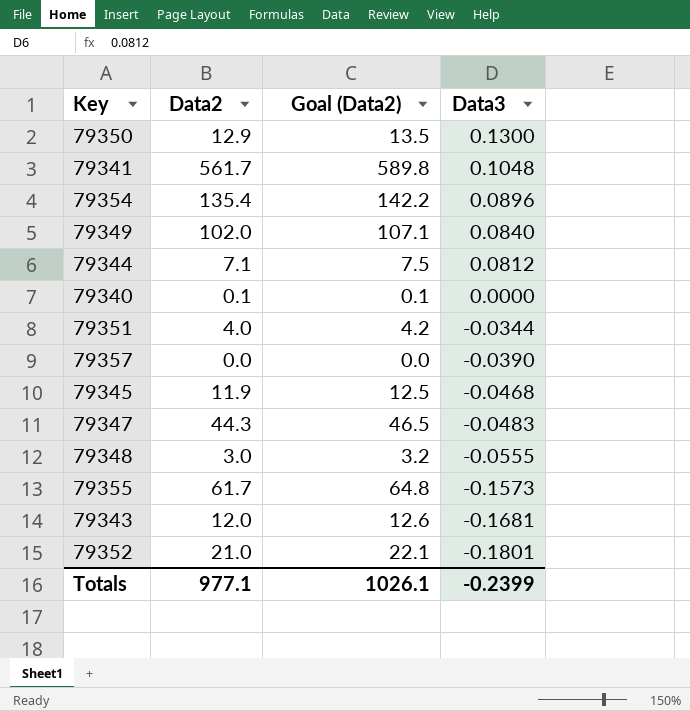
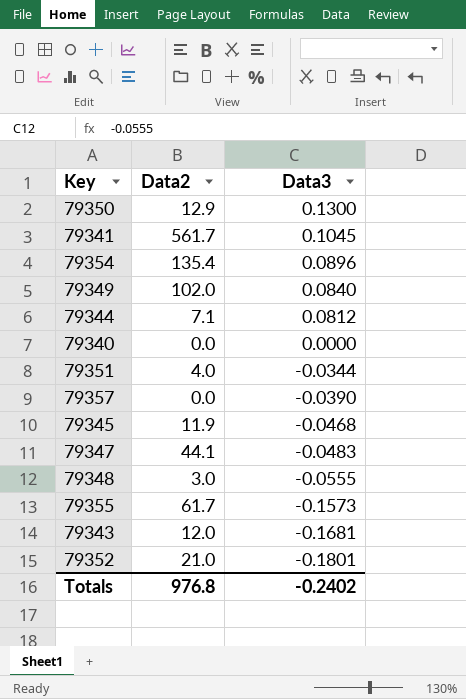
column Goal (Data2) | formula: [Data2] * 1.05 -> none
79341 | Data3: 0.1048 -> 0.1045
79340 | Data2: 0.1 -> 0.0
79347 | Data2: 44.3 -> 44.1
Totals | Data2: 977.1 -> 976.8
Totals | Data3: -0.2399 -> -0.2402

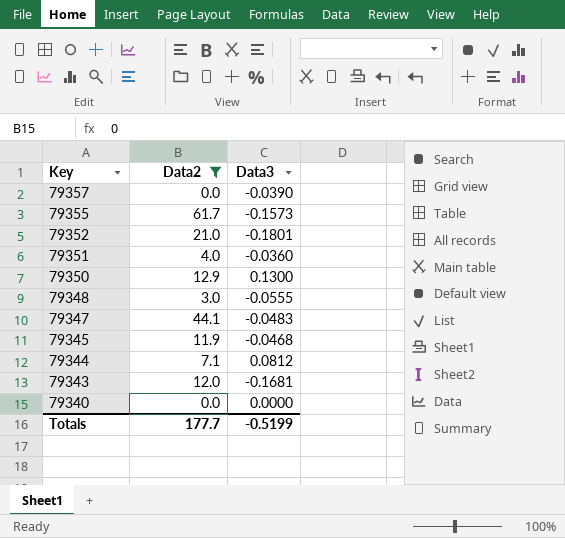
filter: none -> Data2 <= 61.7
row order: Data3 descending -> Key descending
79351 | Data3: -0.0344 -> -0.0360
Totals | Data2: 976.8 -> 177.7
Totals | Data3: -0.2402 -> -0.5199

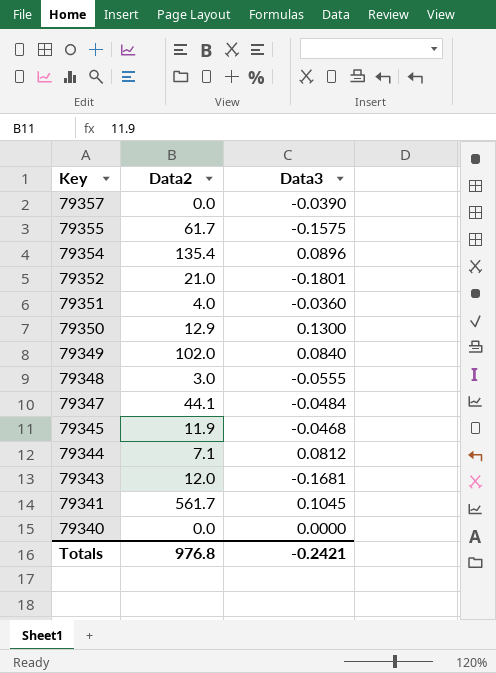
filter: Data2 <= 61.7 -> none
79355 | Data3: -0.1573 -> -0.1575
79347 | Data3: -0.0483 -> -0.0484
Totals | Data2: 177.7 -> 976.8
Totals | Data3: -0.5199 -> -0.2421

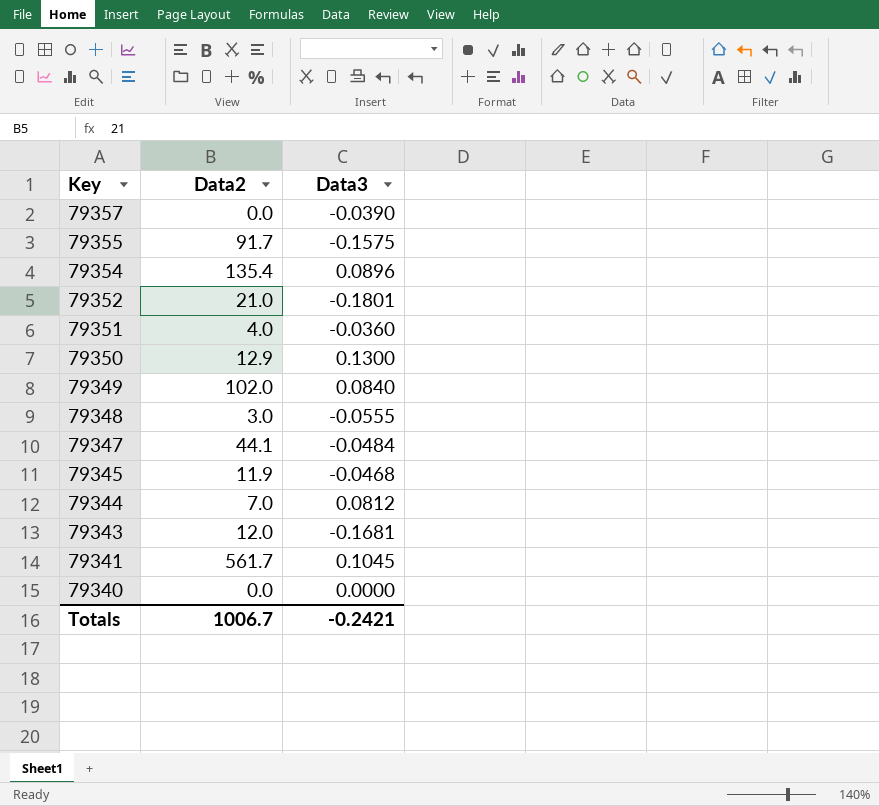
79355 | Data2: 61.7 -> 91.7
79344 | Data2: 7.1 -> 7.0
Totals | Data2: 976.8 -> 1006.7

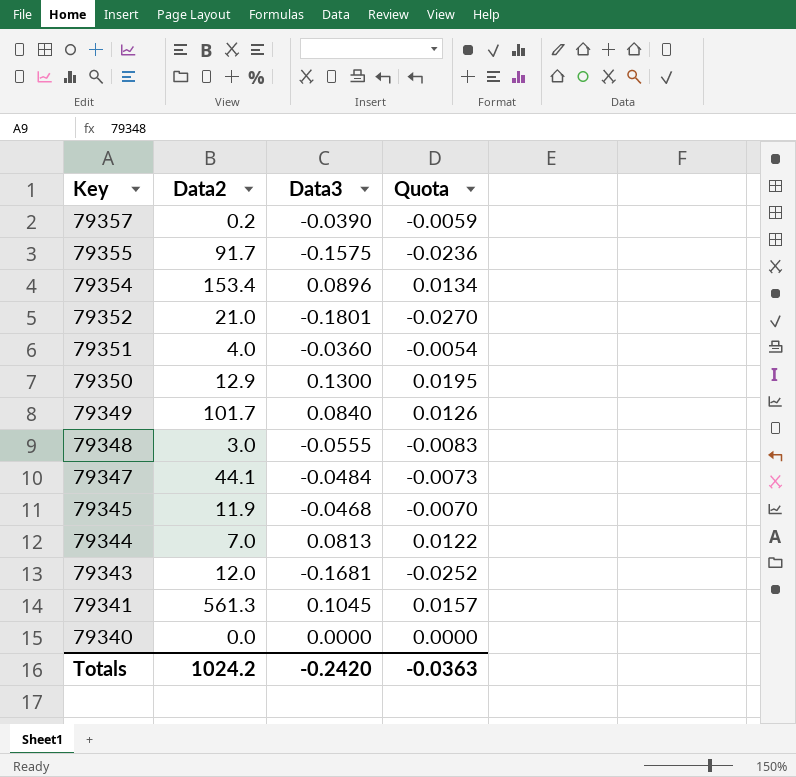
column Quota | formula: none -> [Data3] * 0.15
79357 | Data2: 0.0 -> 0.2
79354 | Data2: 135.4 -> 153.4
79349 | Data2: 102.0 -> 101.7
79344 | Data3: 0.0812 -> 0.0813
79341 | Data2: 561.7 -> 561.3
Totals | Data2: 1006.7 -> 1024.2
Totals | Data3: -0.2421 -> -0.2420

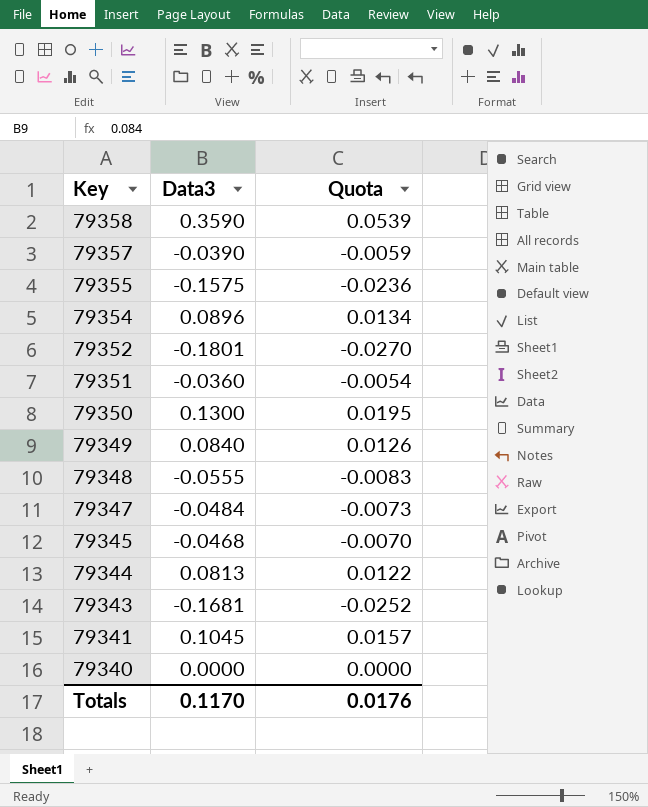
column Data2 | position: 2 -> none
row 79358: none -> 0.3590 | 0.0539
Totals | Data3: -0.2420 -> 0.1170
Totals | Quota: -0.0363 -> 0.0176

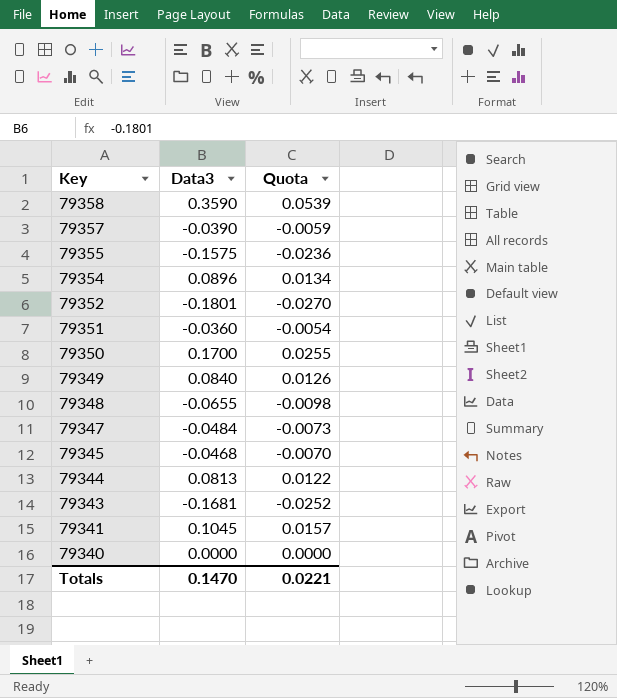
79350 | Data3: 0.1300 -> 0.1700
79350 | Quota: 0.0195 -> 0.0255
79348 | Data3: -0.0555 -> -0.0655
79348 | Quota: -0.0083 -> -0.0098
Totals | Data3: 0.1170 -> 0.1470
Totals | Quota: 0.0176 -> 0.0221

